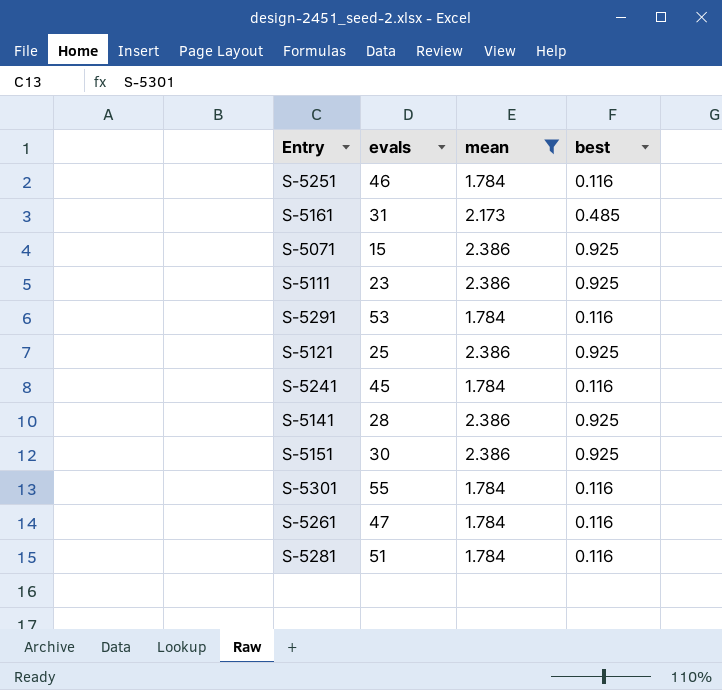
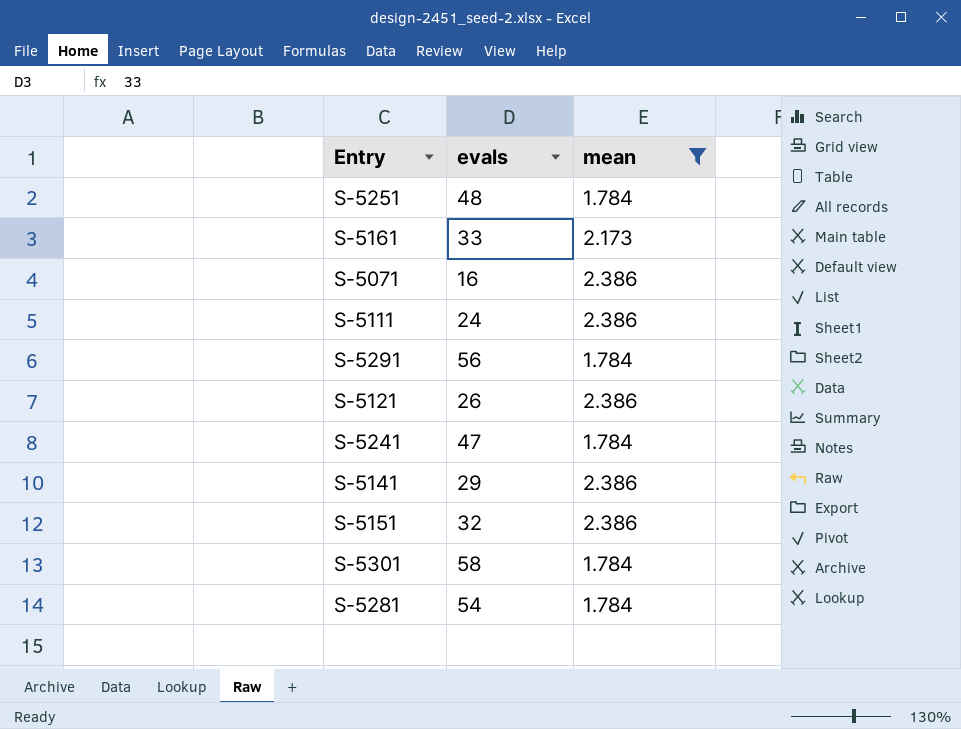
column best | position: 4 -> none
row S-5261: 47 | 1.784 | 0.116 -> none
S-5251 | evals: 46 -> 48
S-5161 | evals: 31 -> 33
S-5071 | evals: 15 -> 16
S-5111 | evals: 23 -> 24
S-5291 | evals: 53 -> 56
S-5121 | evals: 25 -> 26
S-5241 | evals: 45 -> 47
S-5141 | evals: 28 -> 29
S-5151 | evals: 30 -> 32
S-5301 | evals: 55 -> 58
S-5281 | evals: 51 -> 54

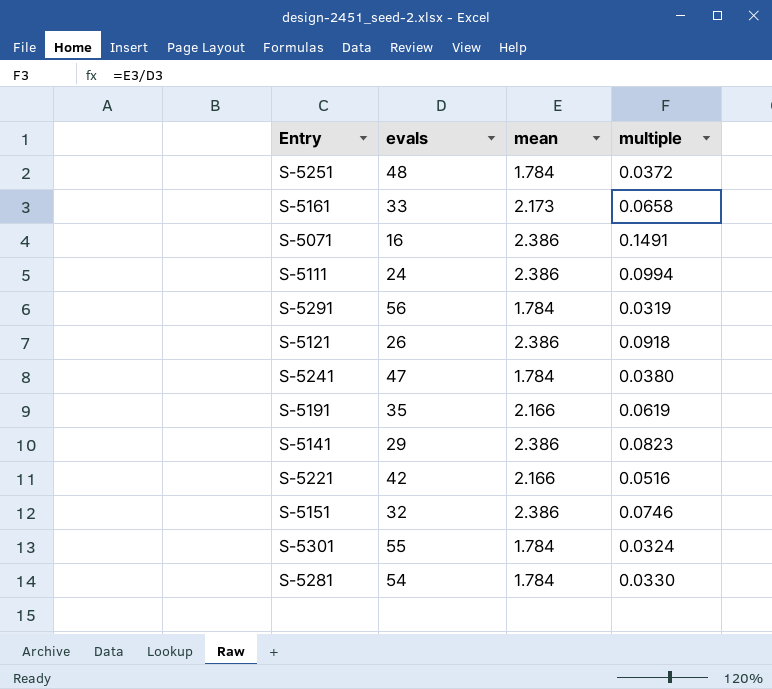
filter: mean != 2.166 -> none
column multiple | formula: none -> [mean] / [evals]
S-5301 | evals: 58 -> 55

